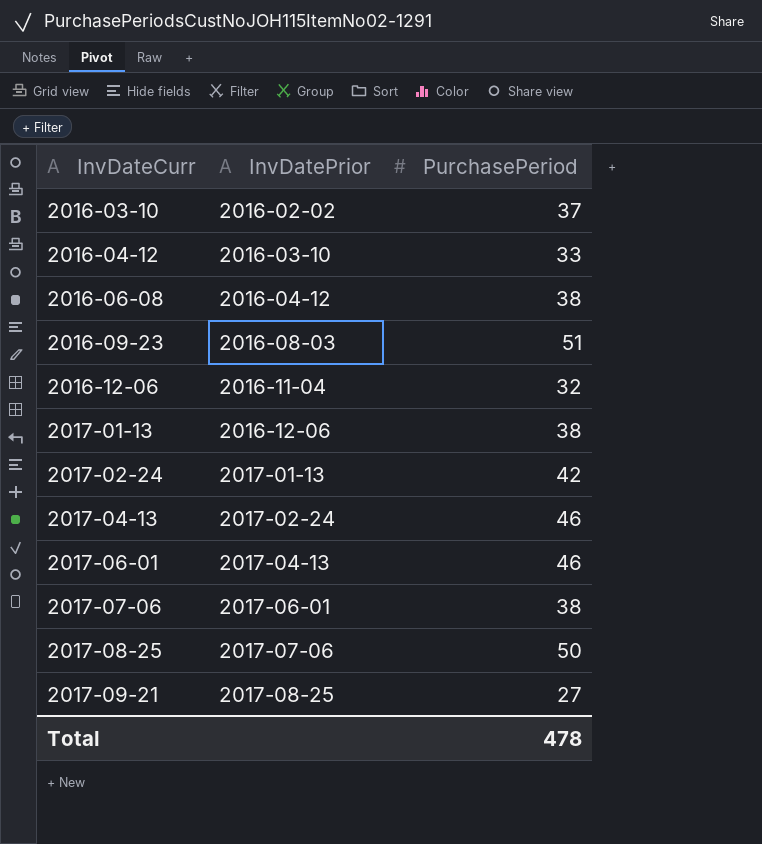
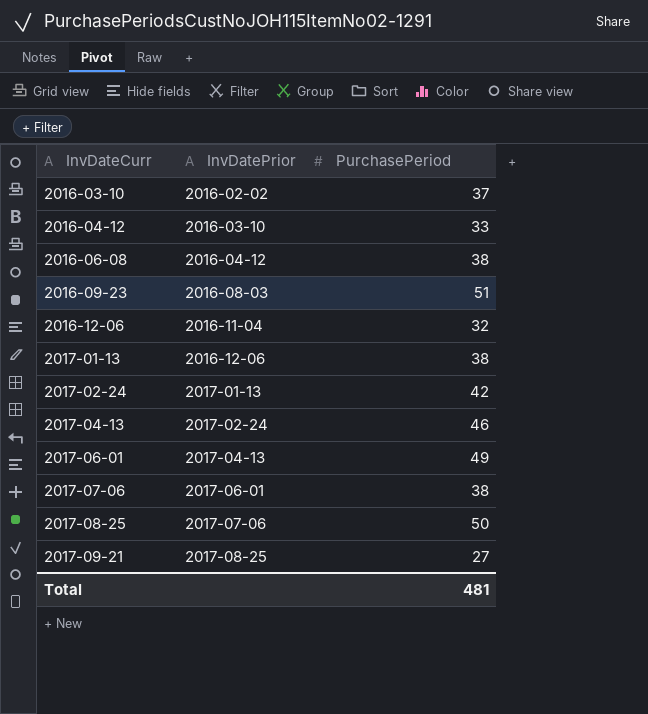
2017-06-01 | PurchasePeriod: 46 -> 49
Total | PurchasePeriod: 478 -> 481

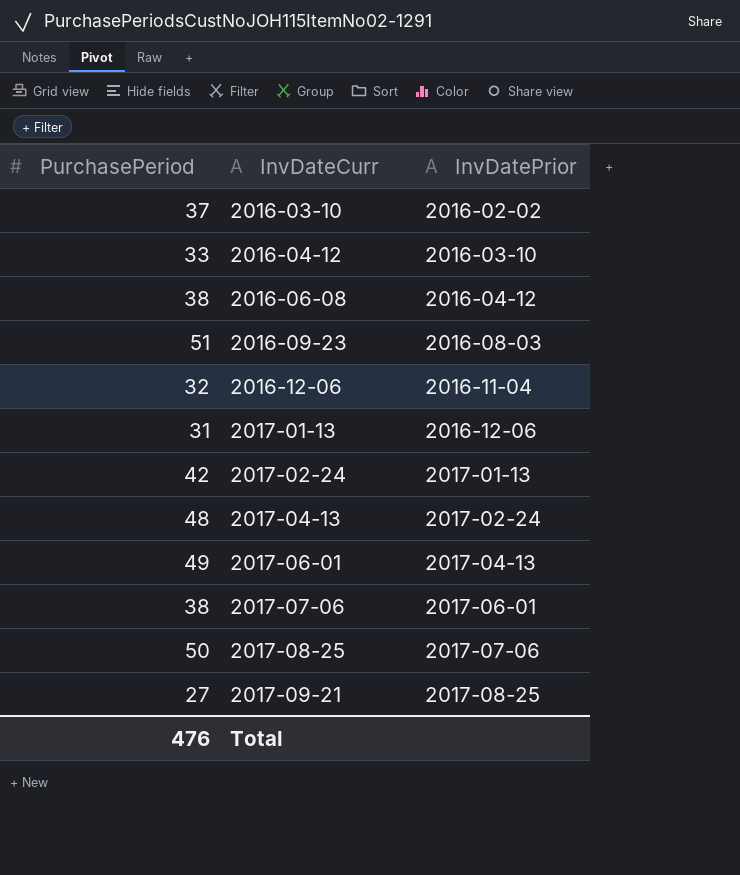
column PurchasePeriod | position: 3 -> 1
2017-01-13 | PurchasePeriod: 38 -> 31
2017-04-13 | PurchasePeriod: 46 -> 48
Total | PurchasePeriod: 481 -> 476

